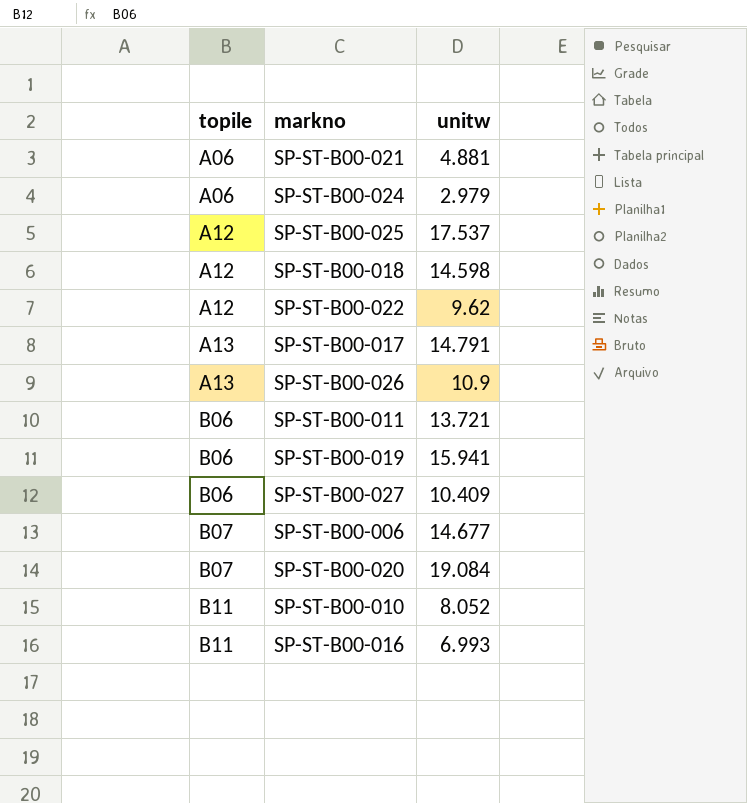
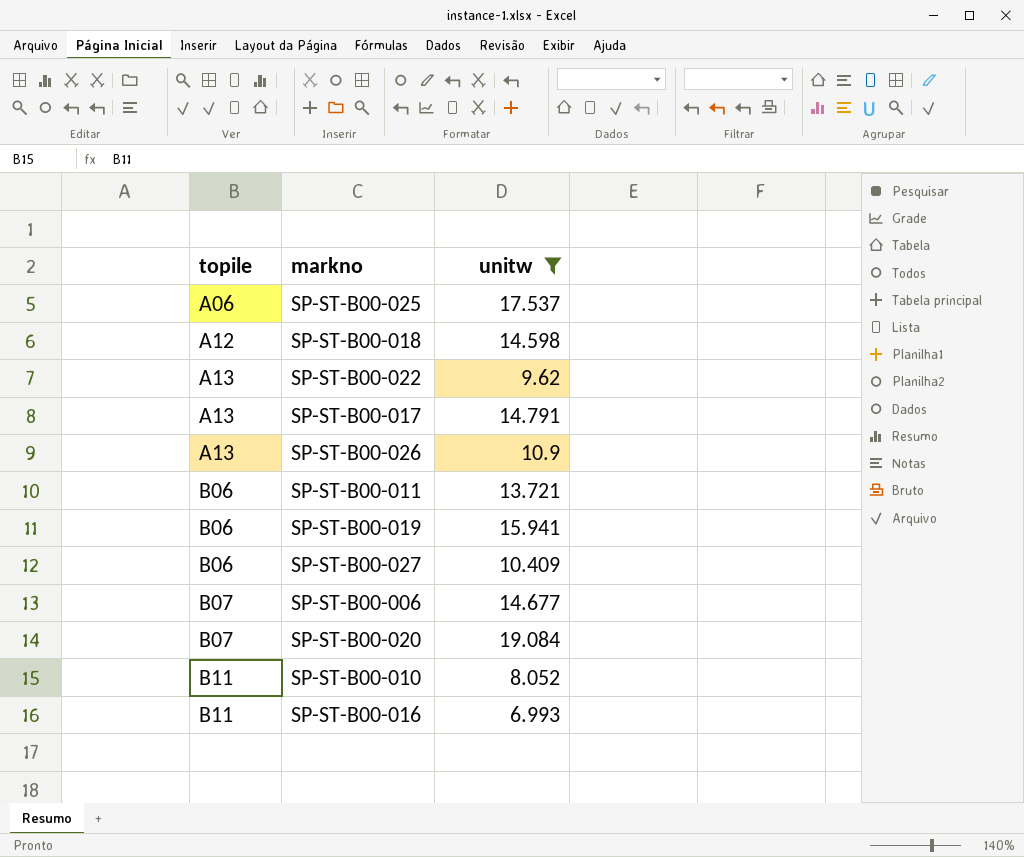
filter: none -> unitw >= 6.993
SP-ST-B00-025 | topile: A12 -> A06
SP-ST-B00-022 | topile: A12 -> A13

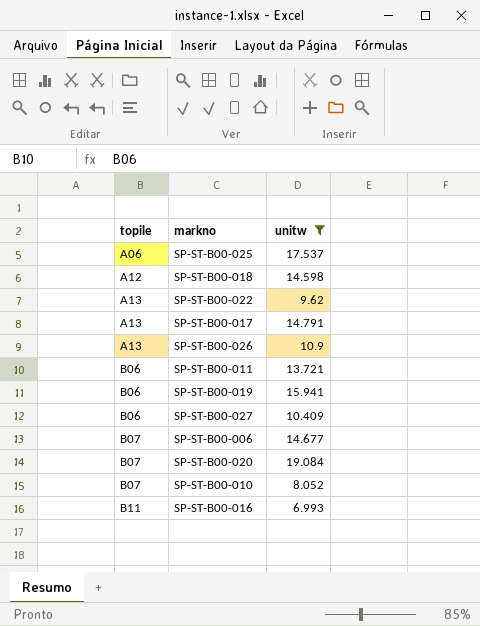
SP-ST-B00-010 | topile: B11 -> B07

